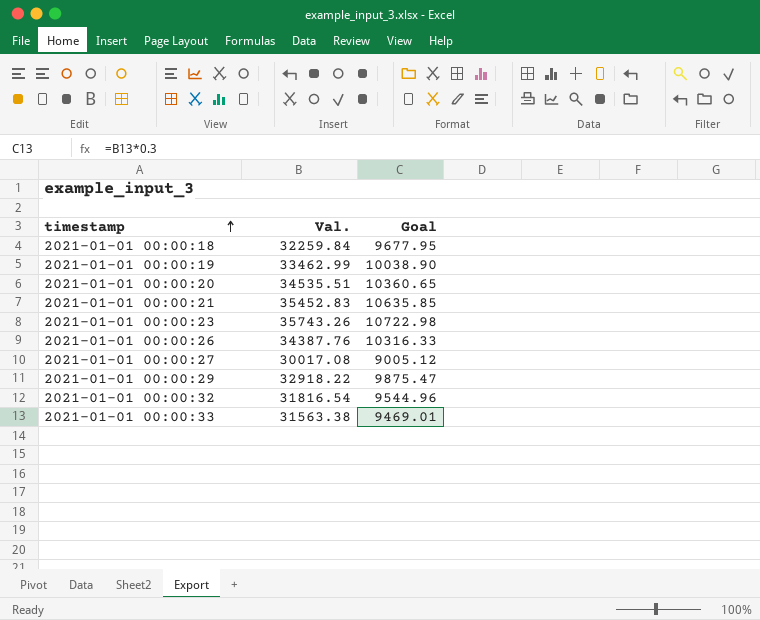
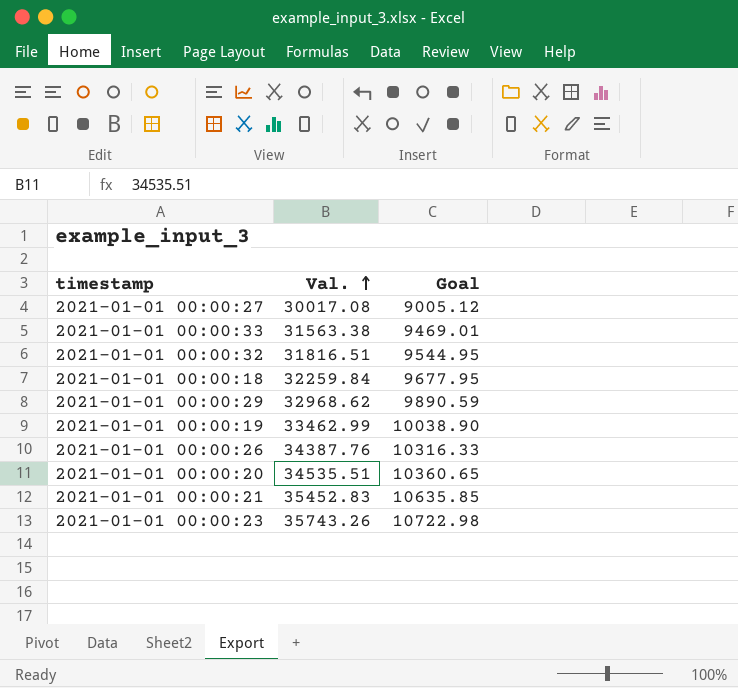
row order: timestamp ascending -> Val. ascending
2021-01-01 00:00:32 | Val.: 31816.54 -> 31816.51
2021-01-01 00:00:32 | Goal: 9544.96 -> 9544.95
2021-01-01 00:00:29 | Val.: 32918.22 -> 32968.62
2021-01-01 00:00:29 | Goal: 9875.47 -> 9890.59

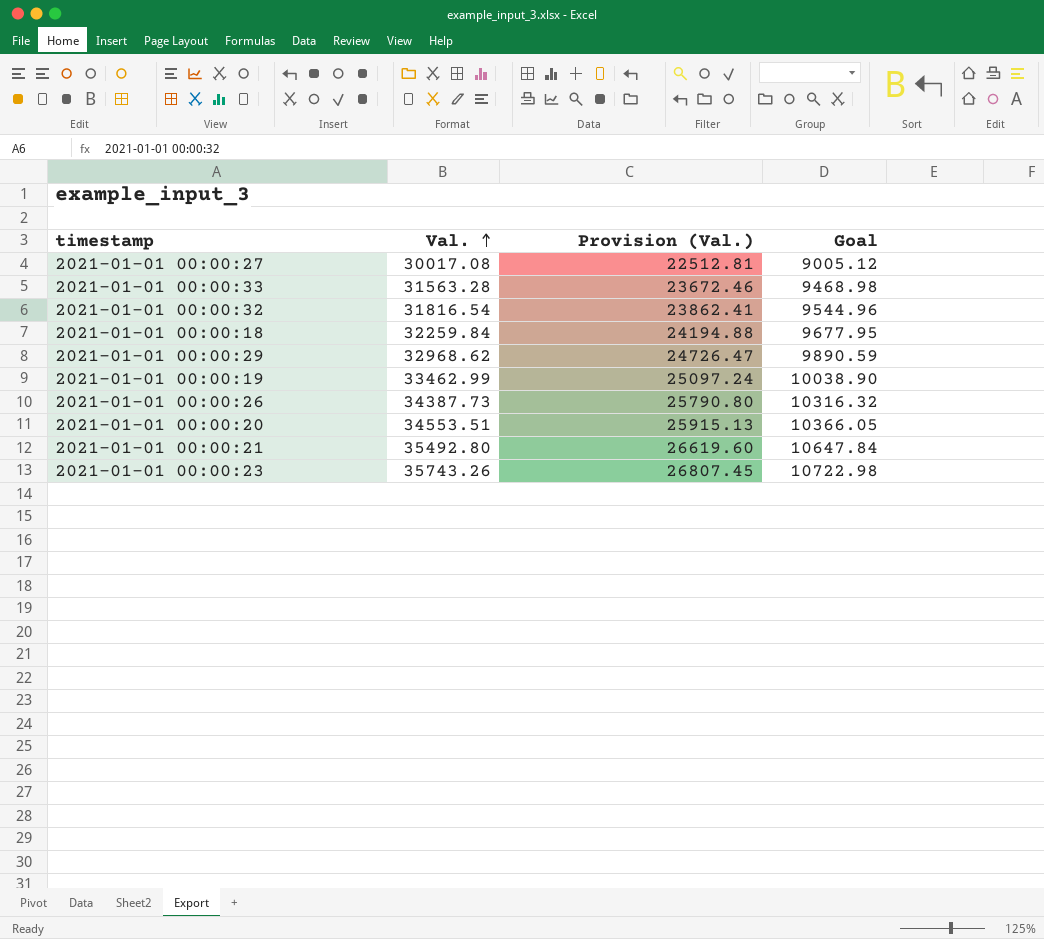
column Provision (Val.) | formula: none -> [Val.] * 0.75
2021-01-01 00:00:33 | Val.: 31563.38 -> 31563.28
2021-01-01 00:00:33 | Goal: 9469.01 -> 9468.98
2021-01-01 00:00:32 | Val.: 31816.51 -> 31816.54
2021-01-01 00:00:32 | Goal: 9544.95 -> 9544.96
2021-01-01 00:00:26 | Val.: 34387.76 -> 34387.73
2021-01-01 00:00:26 | Goal: 10316.33 -> 10316.32
2021-01-01 00:00:20 | Val.: 34535.51 -> 34553.51
2021-01-01 00:00:20 | Goal: 10360.65 -> 10366.05
2021-01-01 00:00:21 | Val.: 35452.83 -> 35492.80
2021-01-01 00:00:21 | Goal: 10635.85 -> 10647.84

